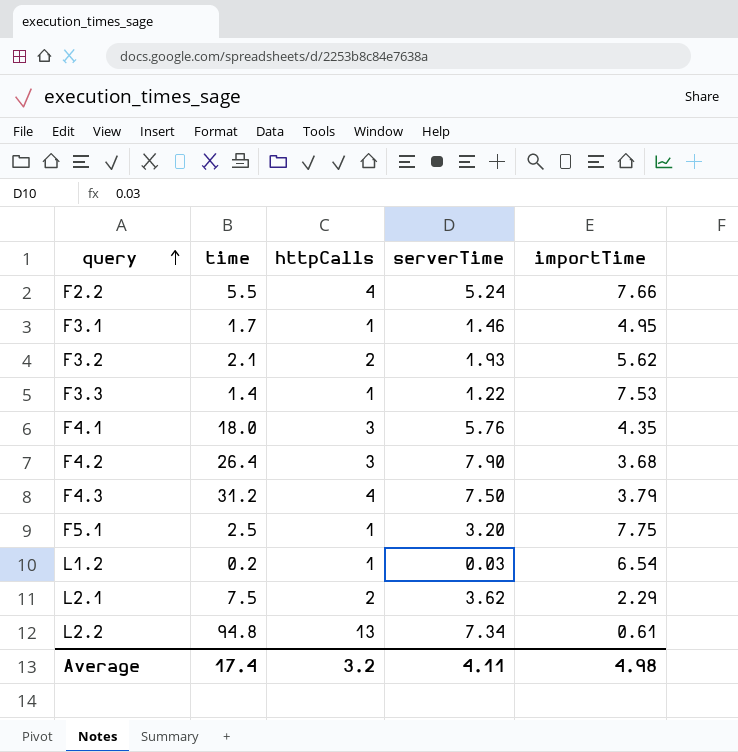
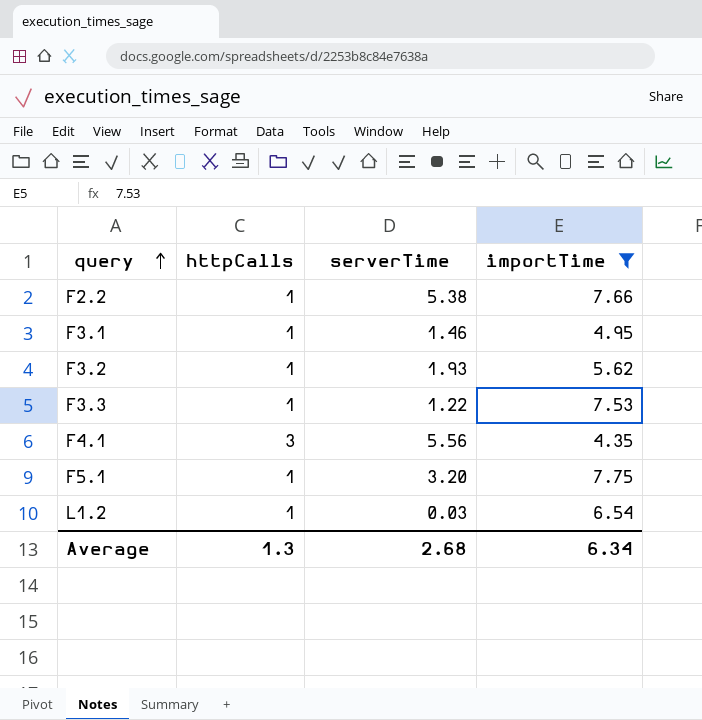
filter: none -> importTime >= 4.35
column time | position: 2 -> none
F2.2 | httpCalls: 4 -> 1
F2.2 | serverTime: 5.24 -> 5.38
F3.2 | httpCalls: 2 -> 1
F4.1 | serverTime: 5.76 -> 5.56
Average | httpCalls: 3.2 -> 1.3
Average | serverTime: 4.11 -> 2.68
Average | importTime: 4.98 -> 6.34

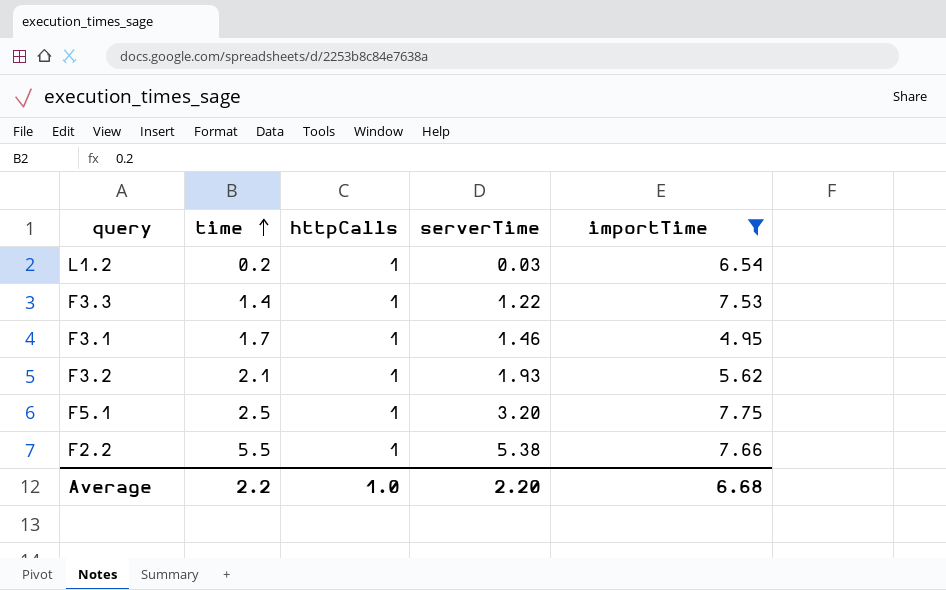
row order: query ascending -> time ascending
column time | position: none -> 2
row F4.1: 3 | 5.56 | 4.35 -> none
Average | httpCalls: 1.3 -> 1.0
Average | serverTime: 2.68 -> 2.20
Average | importTime: 6.34 -> 6.68

